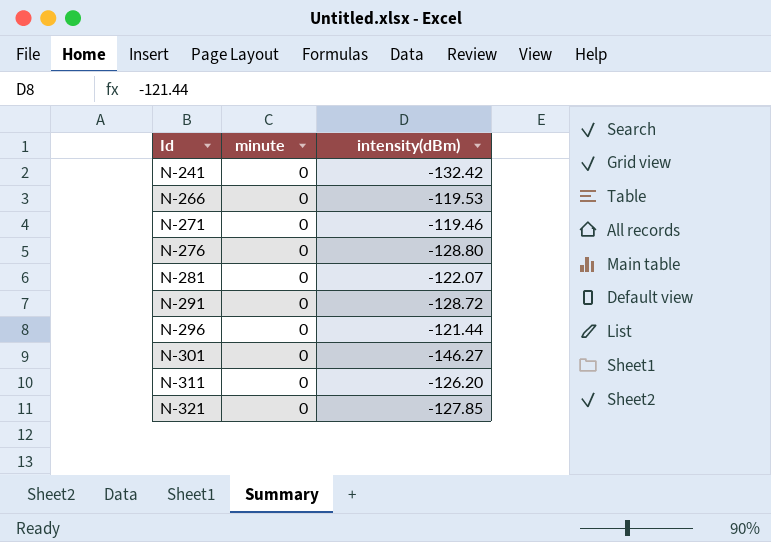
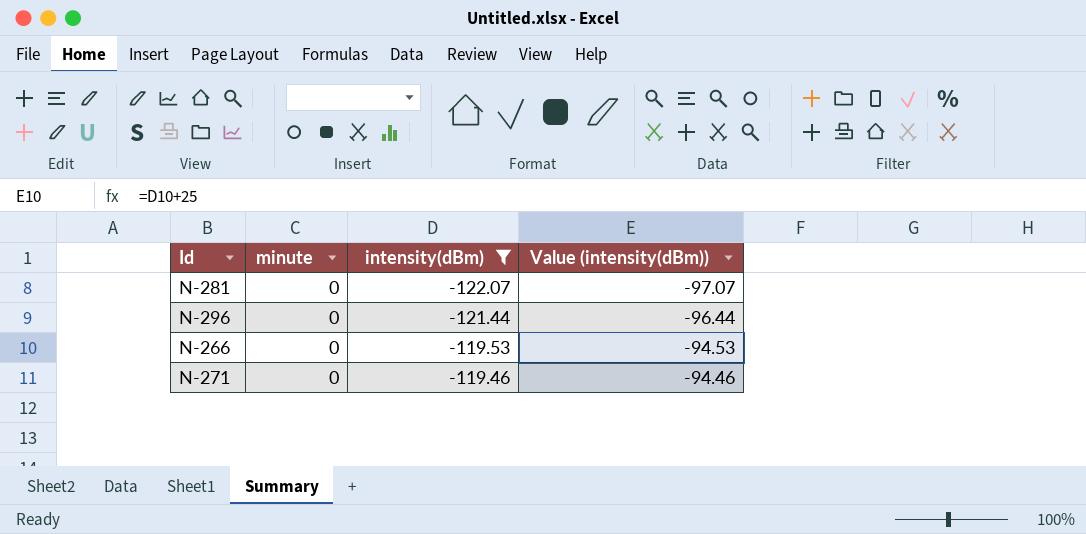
filter: none -> intensity(dBm) >= -122.07
row order: Id ascending -> intensity(dBm) ascending
column Value (intensity(dBm)) | formula: none -> [intensity(dBm)] + 25

